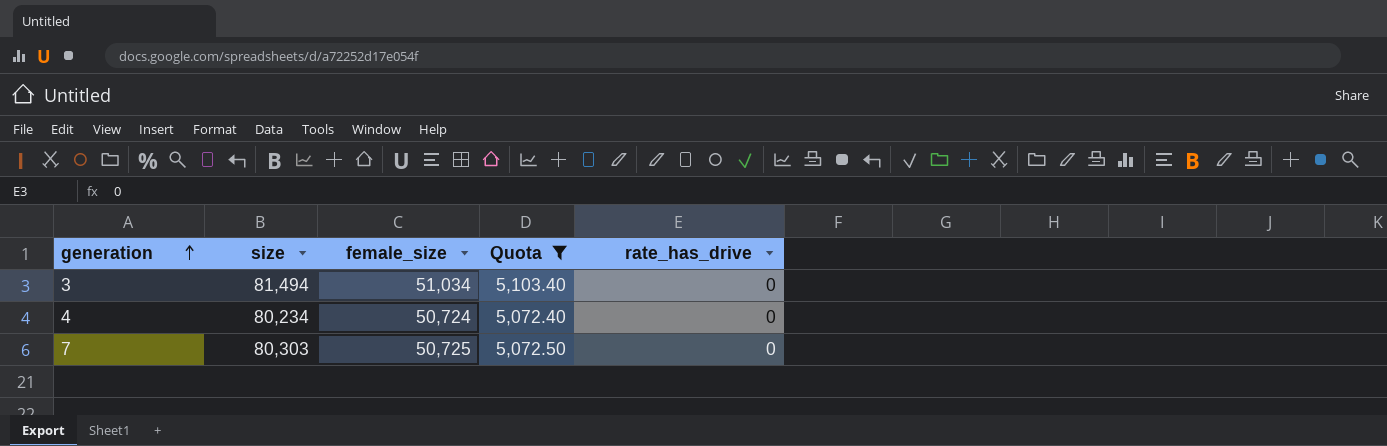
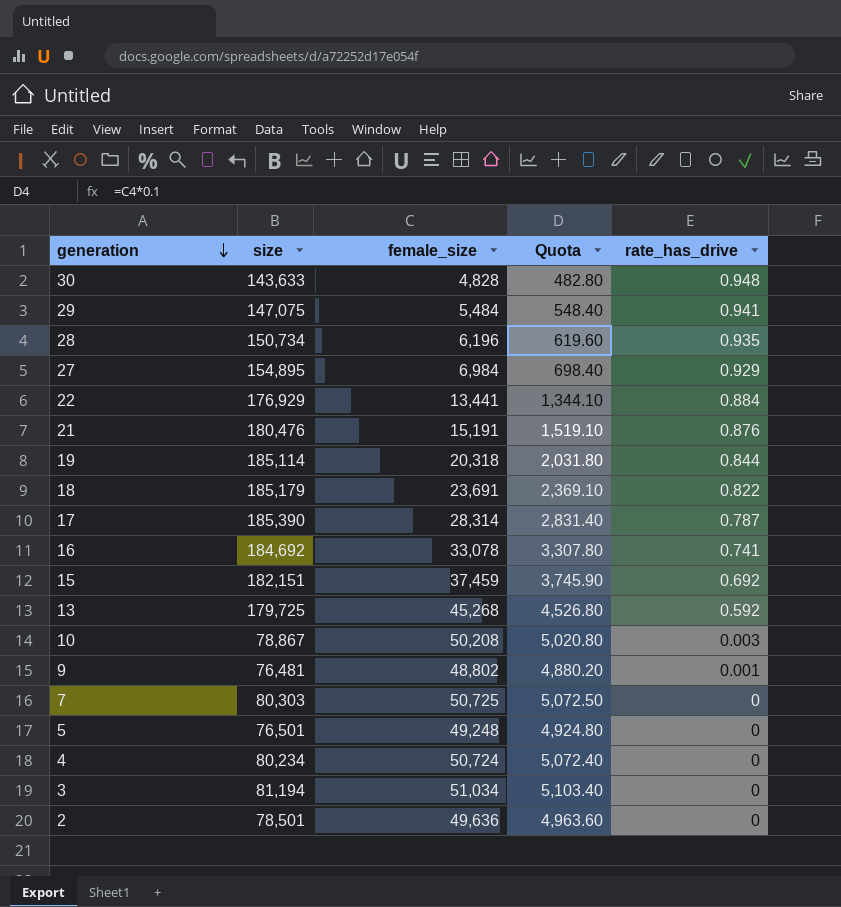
filter: Quota >= 5,072.40 -> none
row order: generation ascending -> generation descending
3 | size: 81,494 -> 81,194

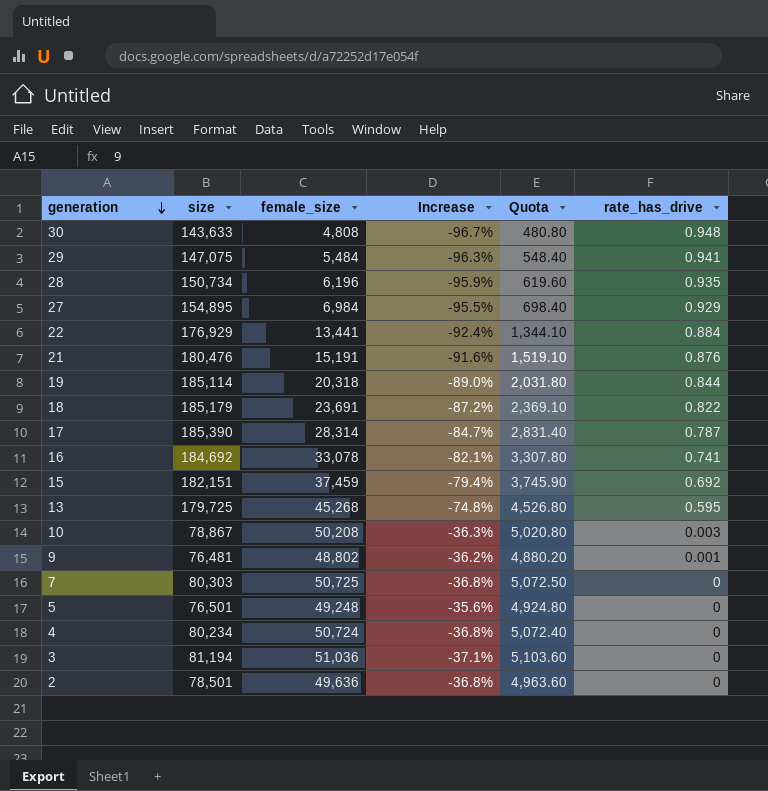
column Increase | formula: none -> ([female_size] - [size]) / [size]
30 | female_size: 4,828 -> 4,808
30 | Quota: 482.80 -> 480.80
13 | rate_has_drive: 0.592 -> 0.595
3 | female_size: 51,034 -> 51,036
3 | Quota: 5,103.40 -> 5,103.60

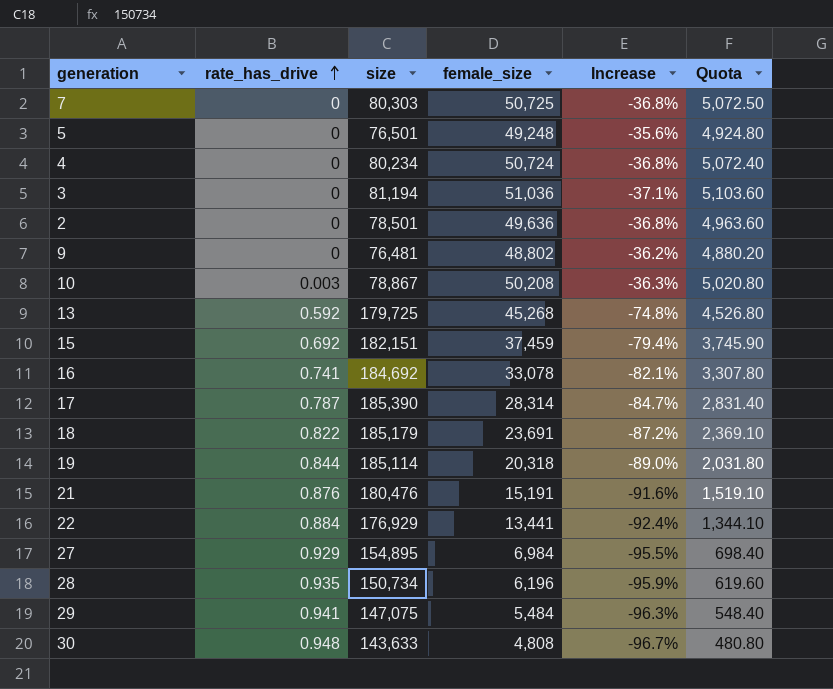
row order: generation descending -> rate_has_drive ascending
column rate_has_drive | position: 6 -> 2
9 | rate_has_drive: 0.001 -> 0
13 | rate_has_drive: 0.595 -> 0.592

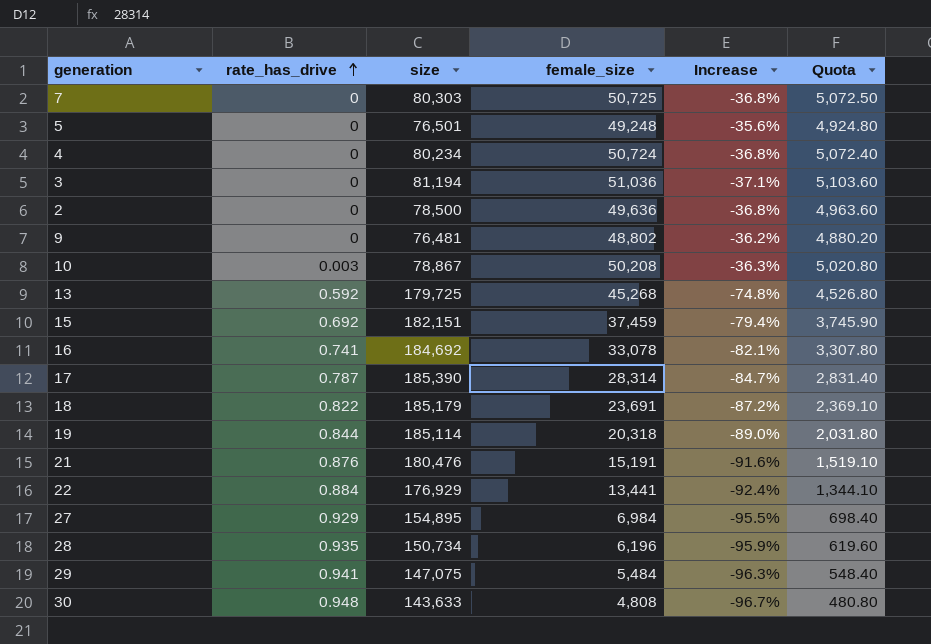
2 | size: 78,501 -> 78,500

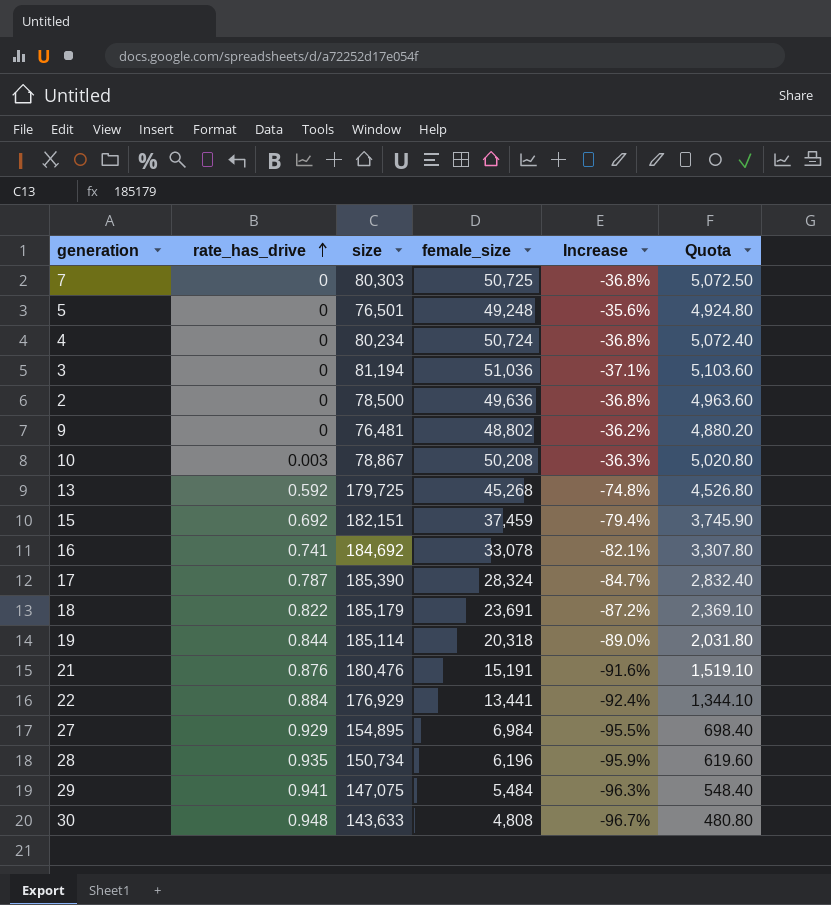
17 | female_size: 28,314 -> 28,324
17 | Quota: 2,831.40 -> 2,832.40

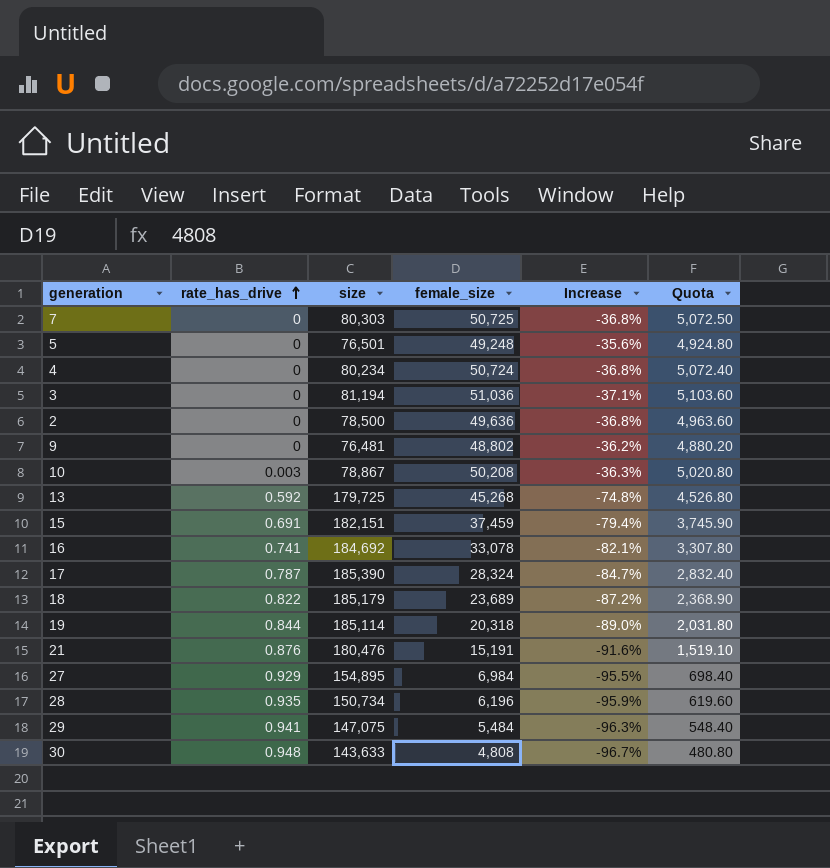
row 22: 0.884 | 176,929 | 13,441 | -92.4% | 1,344.10 -> none
15 | rate_has_drive: 0.692 -> 0.691
18 | female_size: 23,691 -> 23,689
18 | Quota: 2,369.10 -> 2,368.90

